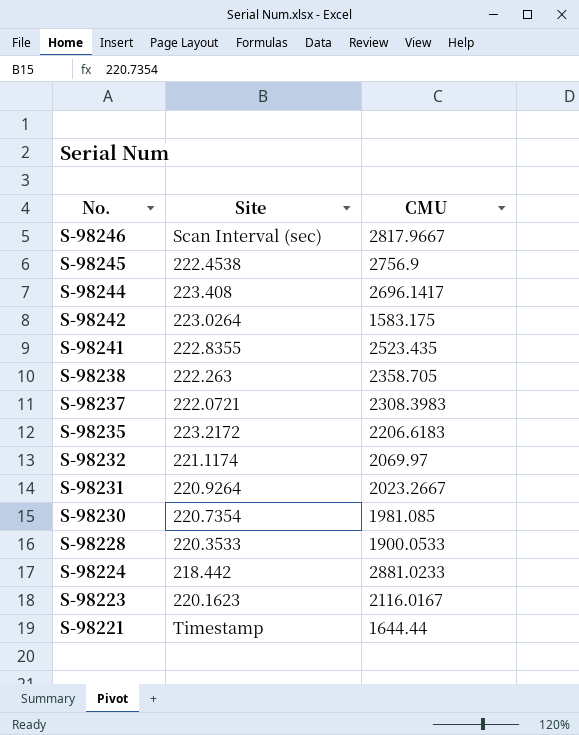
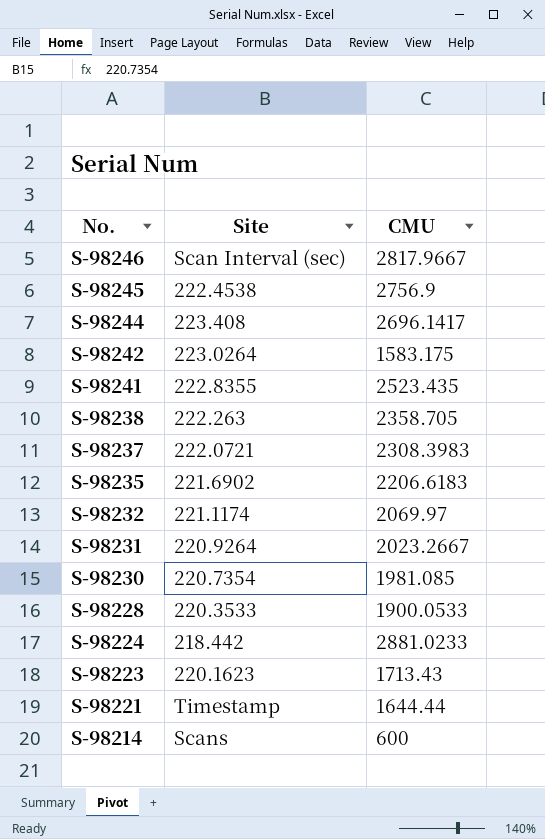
S-98235 | Site: 223.2172 -> 221.6902
S-98223 | CMU: 2116.0167 -> 1713.43
row S-98214: none -> Scans | 600

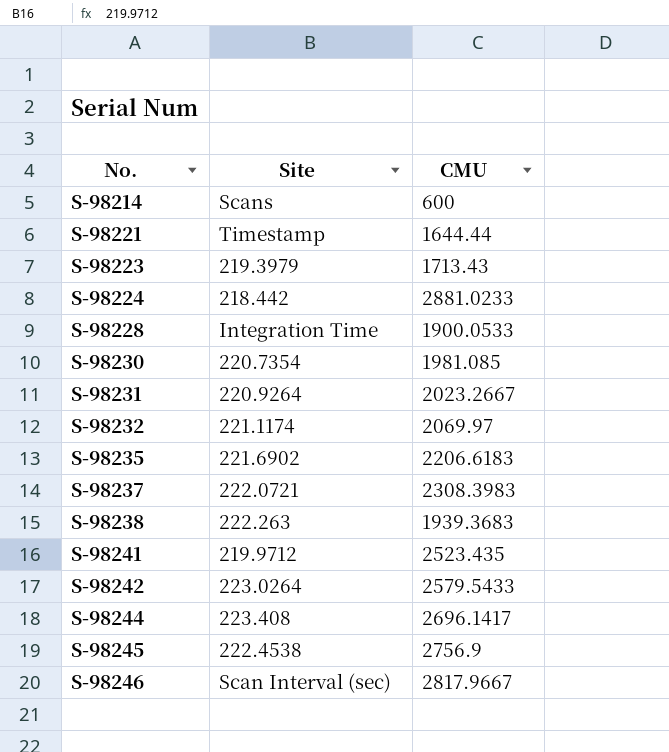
row order: No. descending -> No. ascending
S-98223 | Site: 220.1623 -> 219.3979
S-98228 | Site: 220.3533 -> Integration Time
S-98238 | CMU: 2358.705 -> 1939.3683
S-98241 | Site: 222.8355 -> 219.9712
S-98242 | CMU: 1583.175 -> 2579.5433

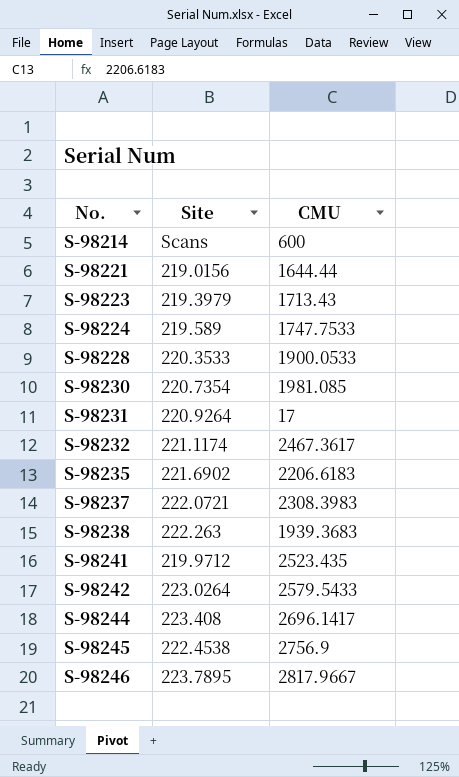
S-98221 | Site: Timestamp -> 219.0156
S-98224 | Site: 218.442 -> 219.589
S-98224 | CMU: 2881.0233 -> 1747.7533
S-98228 | Site: Integration Time -> 220.3533
S-98231 | CMU: 2023.2667 -> 17
S-98232 | CMU: 2069.97 -> 2467.3617
S-98246 | Site: Scan Interval (sec) -> 223.7895

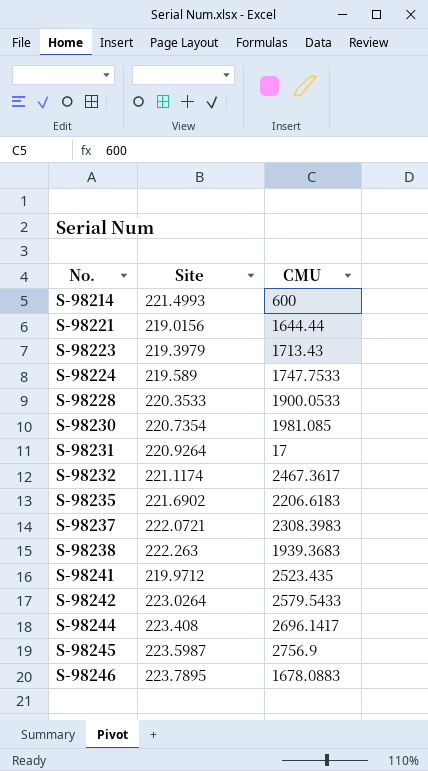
S-98214 | Site: Scans -> 221.4993
S-98245 | Site: 222.4538 -> 223.5987
S-98246 | CMU: 2817.9667 -> 1678.0883

